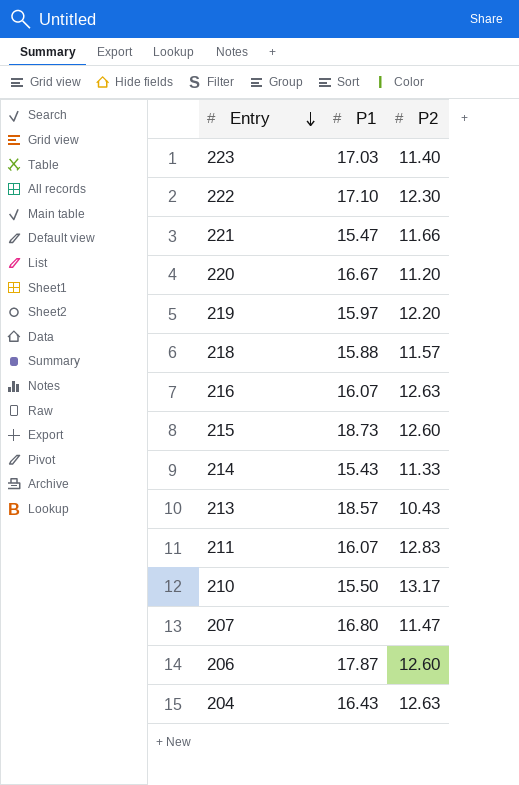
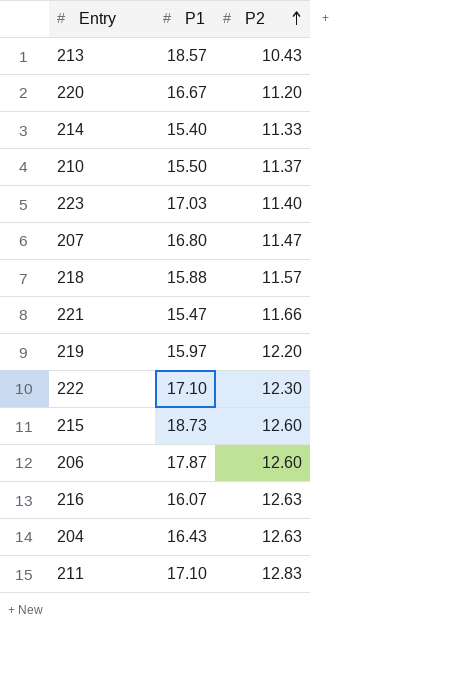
row order: Entry descending -> P2 ascending
214 | P1: 15.43 -> 15.40
210 | P2: 13.17 -> 11.37
211 | P1: 16.07 -> 17.10

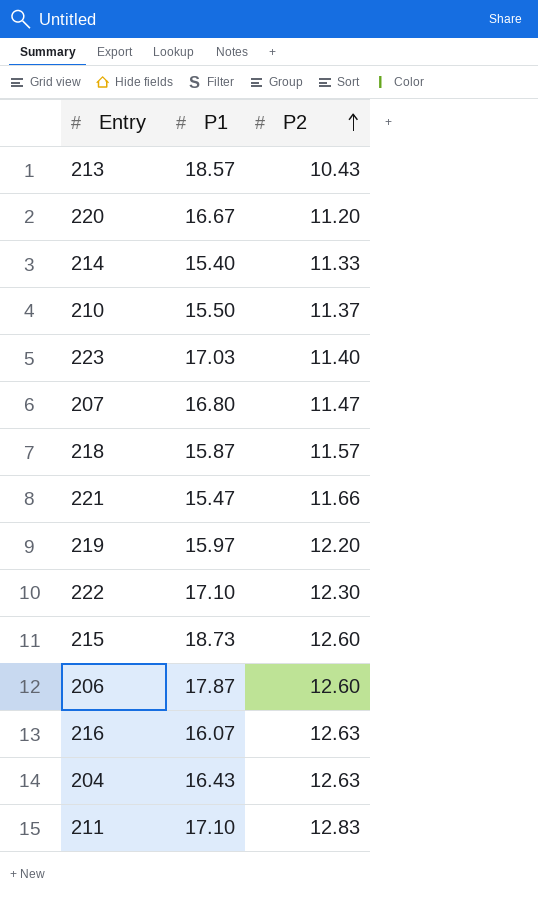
218 | P1: 15.88 -> 15.87

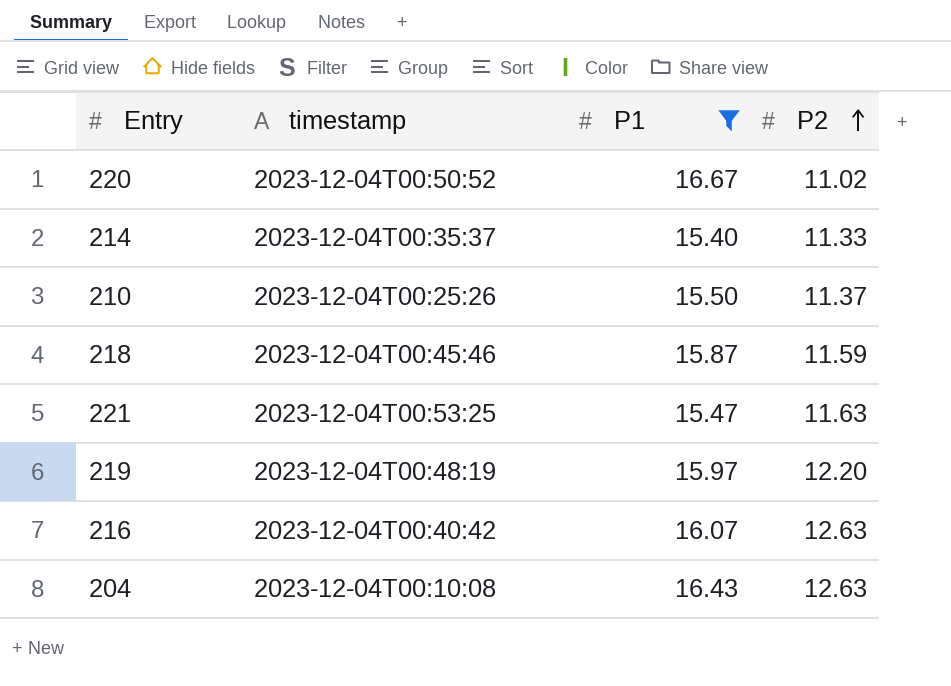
filter: none -> P1 <= 16.67
column timestamp | position: none -> 2
220 | P2: 11.20 -> 11.02
218 | P2: 11.57 -> 11.59
221 | P2: 11.66 -> 11.63

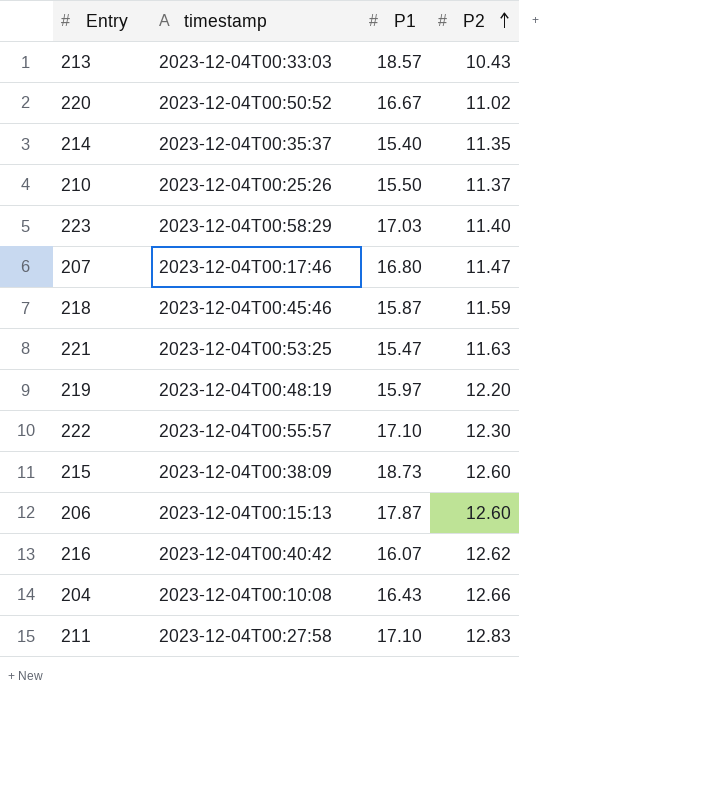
filter: P1 <= 16.67 -> none
214 | P2: 11.33 -> 11.35
216 | P2: 12.63 -> 12.62
204 | P2: 12.63 -> 12.66

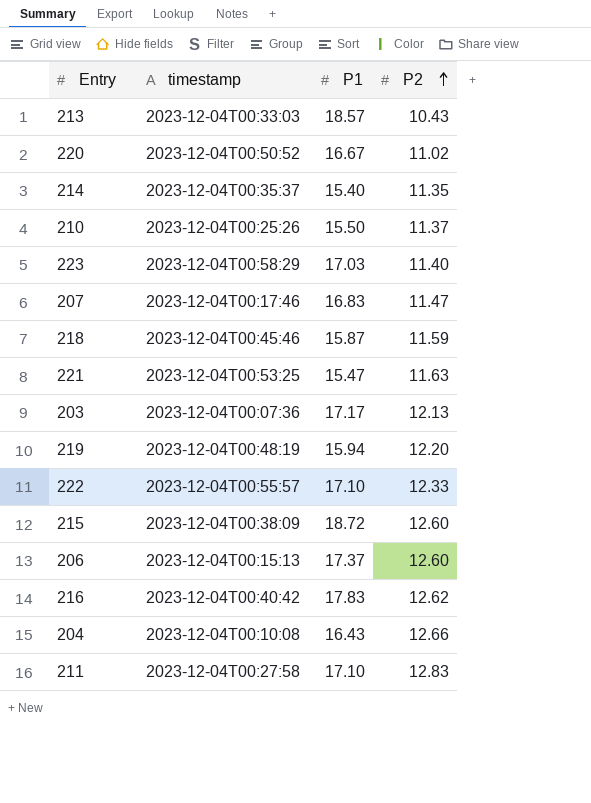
207 | P1: 16.80 -> 16.83
row 203: none -> 2023-12-04T00:07:36 | 17.17 | 12.13
219 | P1: 15.97 -> 15.94
222 | P2: 12.30 -> 12.33
215 | P1: 18.73 -> 18.72
206 | P1: 17.87 -> 17.37
216 | P1: 16.07 -> 17.83

